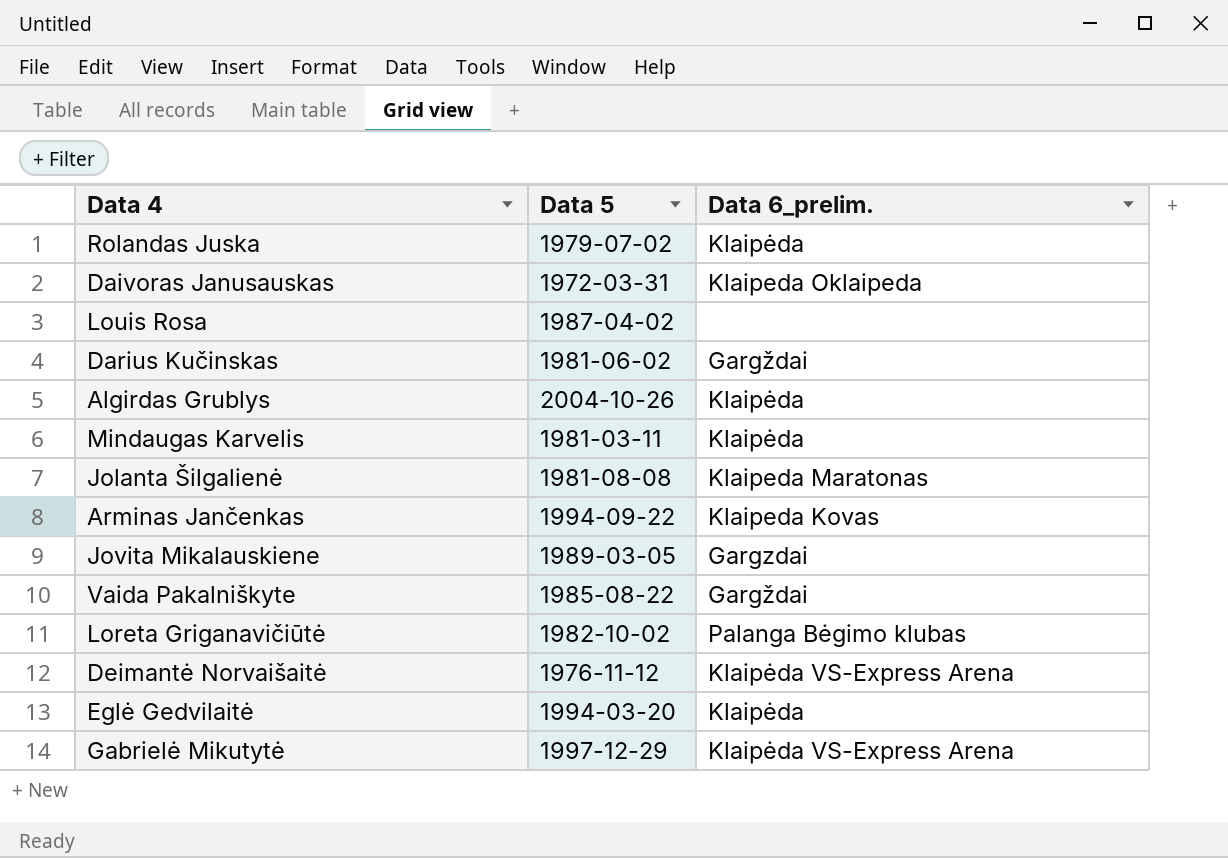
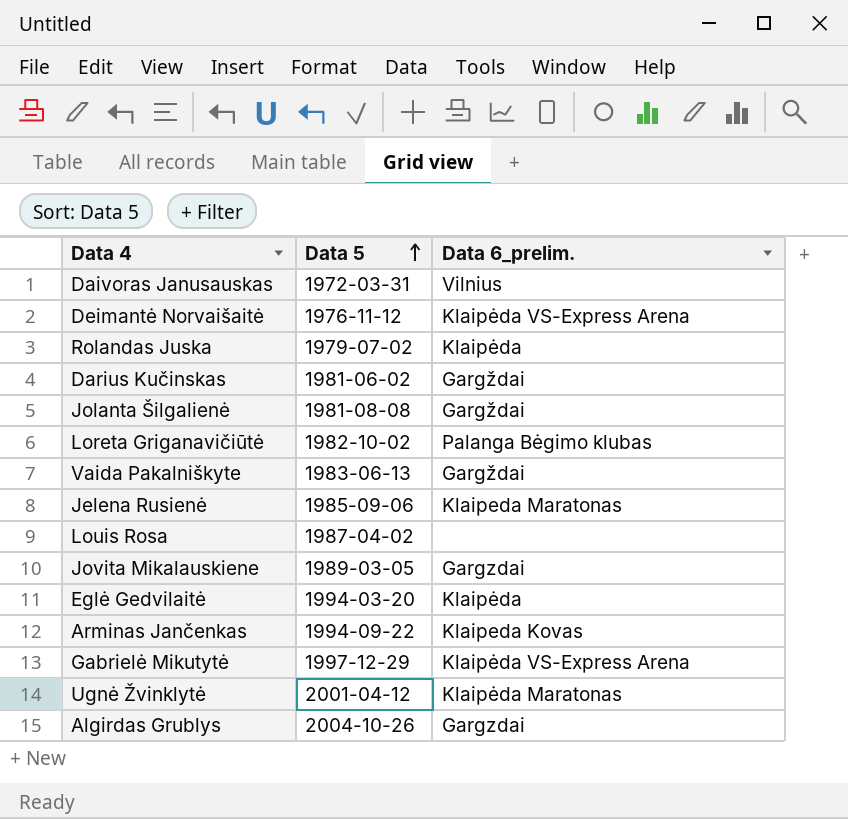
row order: none -> Data 5 ascending
row Mindaugas Karvelis: 1981-03-11 | Klaipėda -> none
Daivoras Janusauskas | Data 6_prelim.: Klaipeda Oklaipeda -> Vilnius
Jolanta Šilgalienė | Data 6_prelim.: Klaipeda Maratonas -> Gargždai
Vaida Pakalniškyte | Data 5: 1985-08-22 -> 1983-06-13
row Jelena Rusienė: none -> 1985-09-06 | Klaipeda Maratonas
row Ugnė Žvinklytė: none -> 2001-04-12 | Klaipėda Maratonas
Algirdas Grublys | Data 6_prelim.: Klaipėda -> Gargzdai

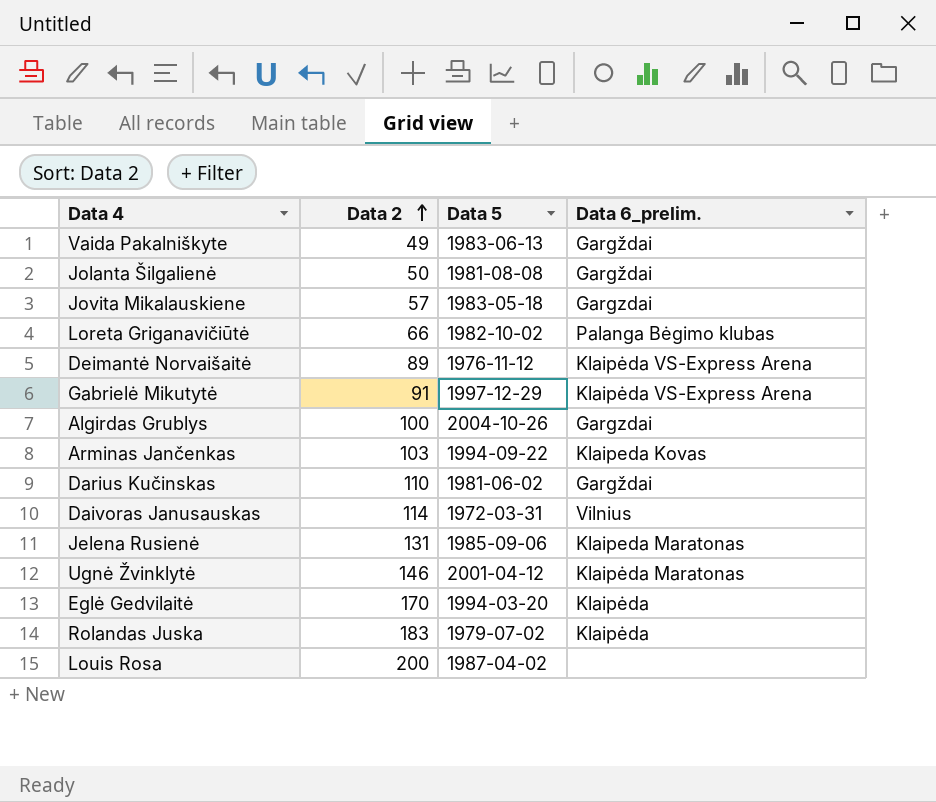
row order: Data 5 ascending -> Data 2 ascending
column Data 2 | position: none -> 2
Jovita Mikalauskiene | Data 5: 1989-03-05 -> 1983-05-18

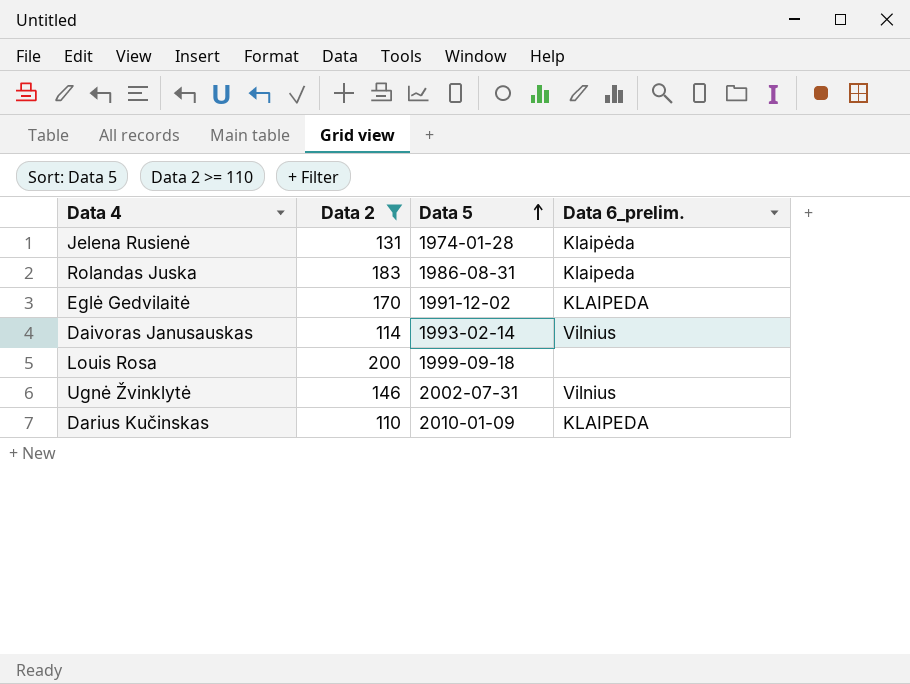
filter: none -> Data 2 >= 110
row order: Data 2 ascending -> Data 5 ascending
Jelena Rusienė | Data 5: 1985-09-06 -> 1974-01-28
Jelena Rusienė | Data 6_prelim.: Klaipeda Maratonas -> Klaipėda
Rolandas Juska | Data 5: 1979-07-02 -> 1986-08-31
Rolandas Juska | Data 6_prelim.: Klaipėda -> Klaipeda
Eglė Gedvilaitė | Data 5: 1994-03-20 -> 1991-12-02
Eglė Gedvilaitė | Data 6_prelim.: Klaipėda -> KLAIPEDA
Daivoras Janusauskas | Data 5: 1972-03-31 -> 1993-02-14
Louis Rosa | Data 5: 1987-04-02 -> 1999-09-18
Ugnė Žvinklytė | Data 5: 2001-04-12 -> 2002-07-31
Ugnė Žvinklytė | Data 6_prelim.: Klaipėda Maratonas -> Vilnius
Darius Kučinskas | Data 5: 1981-06-02 -> 2010-01-09
Darius Kučinskas | Data 6_prelim.: Gargždai -> KLAIPEDA

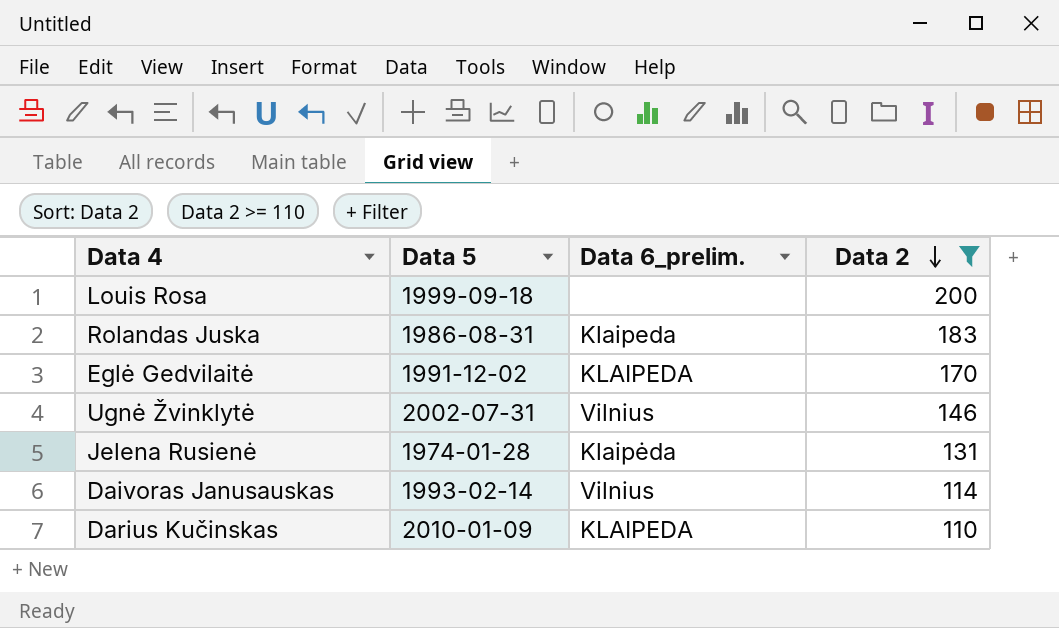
row order: Data 5 ascending -> Data 2 descending
column Data 2 | position: 2 -> 4

